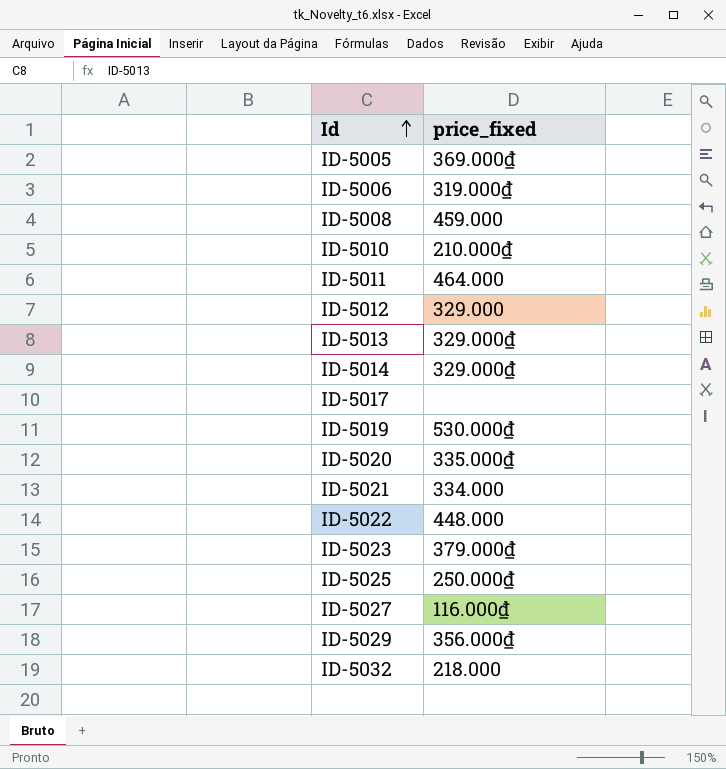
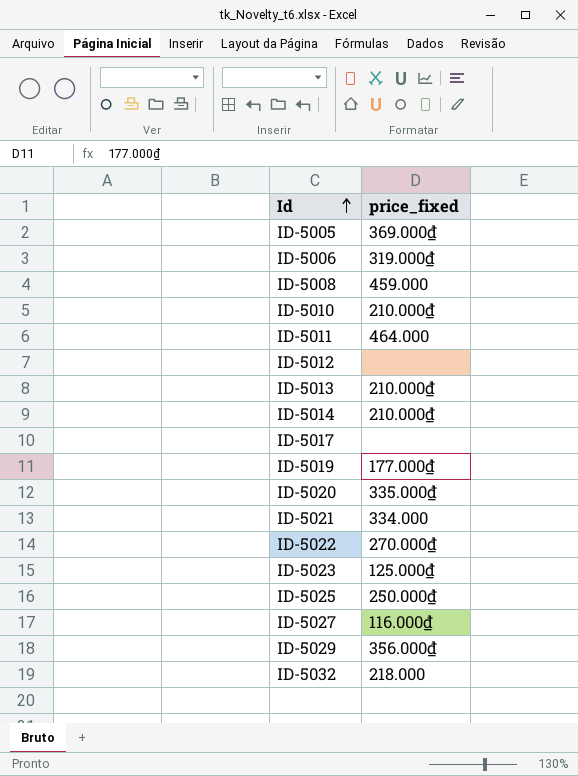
ID-5012 | price_fixed: 329.000 -> none
ID-5013 | price_fixed: 329.000₫ -> 210.000₫
ID-5014 | price_fixed: 329.000₫ -> 210.000₫
ID-5019 | price_fixed: 530.000₫ -> 177.000₫
ID-5022 | price_fixed: 448.000 -> 270.000₫
ID-5023 | price_fixed: 379.000₫ -> 125.000₫

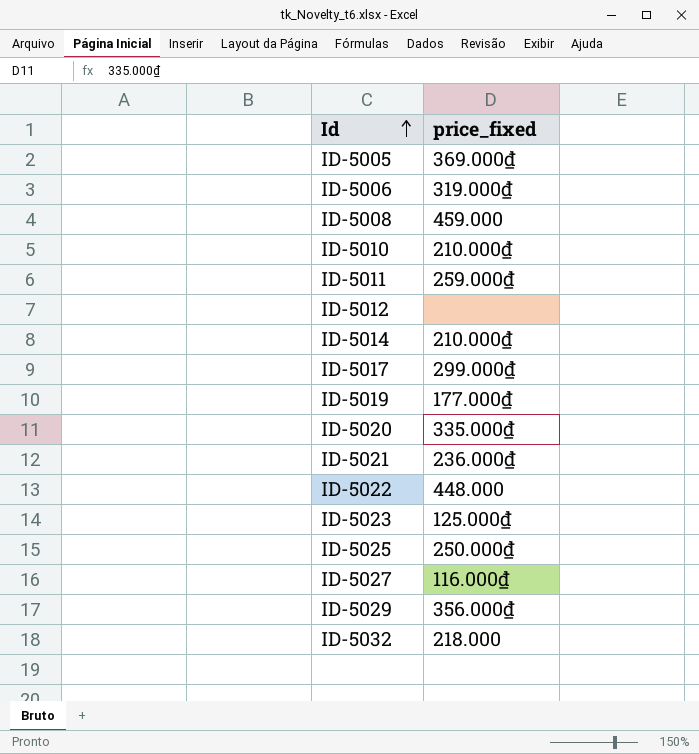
row ID-5013: 210.000₫ -> none
ID-5011 | price_fixed: 464.000 -> 259.000₫
ID-5017 | price_fixed: none -> 299.000₫
ID-5021 | price_fixed: 334.000 -> 236.000₫
ID-5022 | price_fixed: 270.000₫ -> 448.000

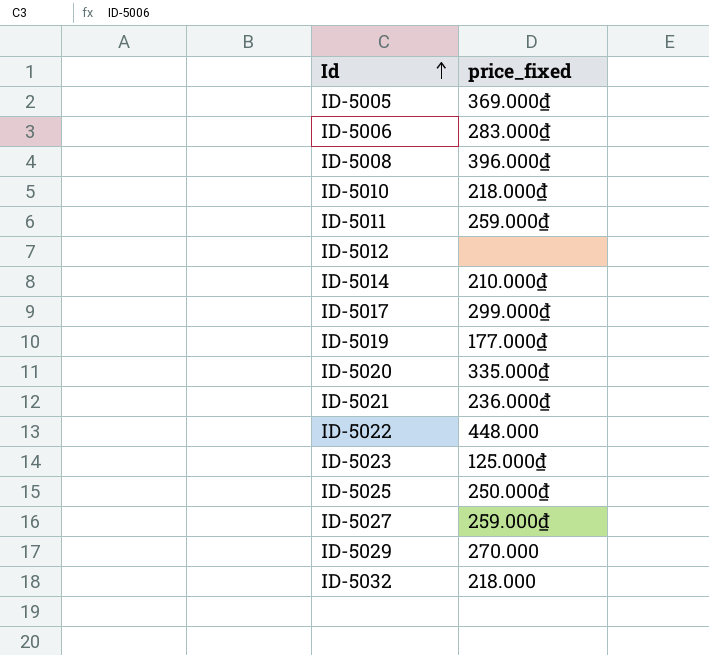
ID-5006 | price_fixed: 319.000₫ -> 283.000₫
ID-5008 | price_fixed: 459.000 -> 396.000₫
ID-5010 | price_fixed: 210.000₫ -> 218.000₫
ID-5027 | price_fixed: 116.000₫ -> 259.000₫
ID-5029 | price_fixed: 356.000₫ -> 270.000

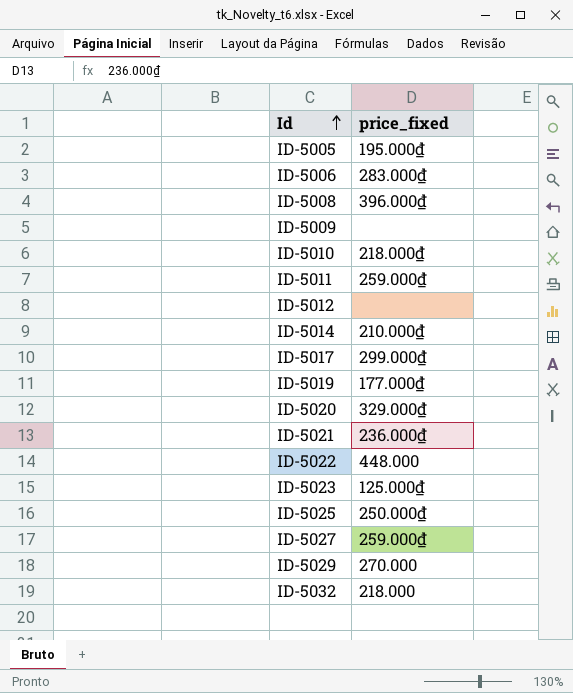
ID-5005 | price_fixed: 369.000₫ -> 195.000₫
row ID-5009: none -> none
ID-5020 | price_fixed: 335.000₫ -> 329.000₫

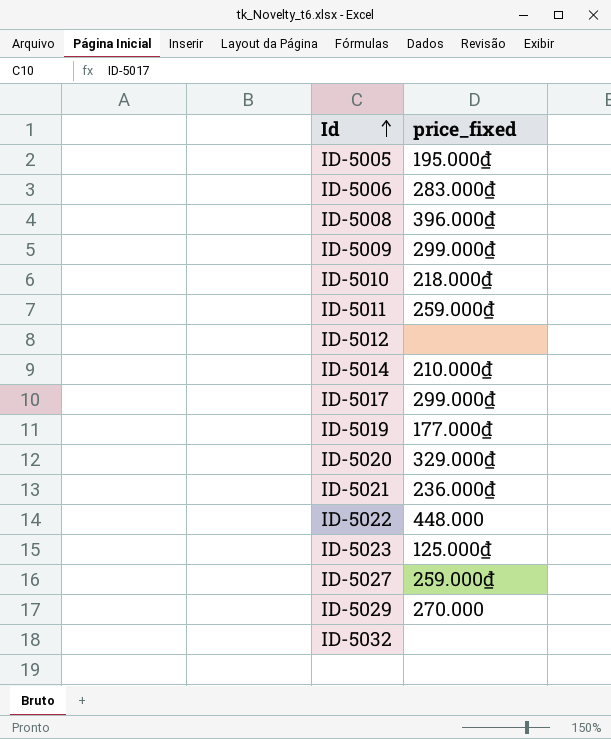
row ID-5025: 250.000₫ -> none
ID-5009 | price_fixed: none -> 299.000₫
ID-5032 | price_fixed: 218.000 -> none

